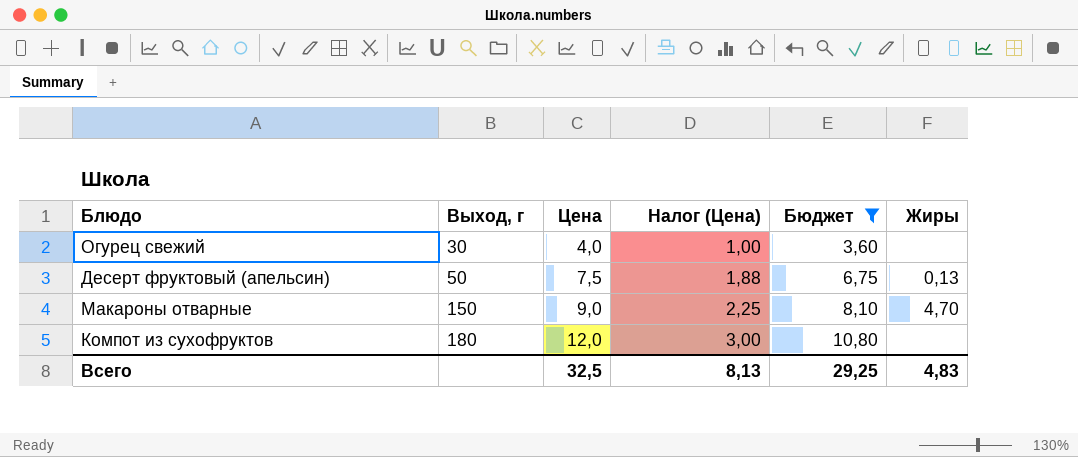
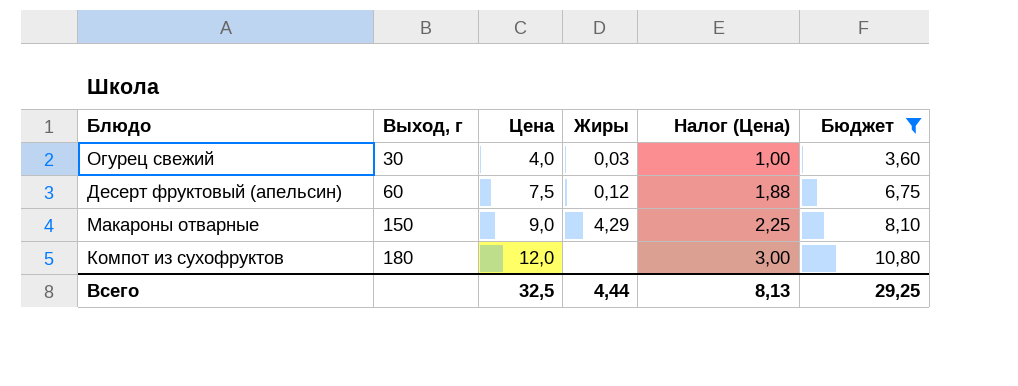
column Жиры | position: 6 -> 4
Огурец свежий | Жиры: none -> 0,03
Десерт фруктовый (апельсин) | Выход, г: 50 -> 60
Десерт фруктовый (апельсин) | Жиры: 0,13 -> 0,12
Макароны отварные | Жиры: 4,70 -> 4,29
Всего | Жиры: 4,83 -> 4,44

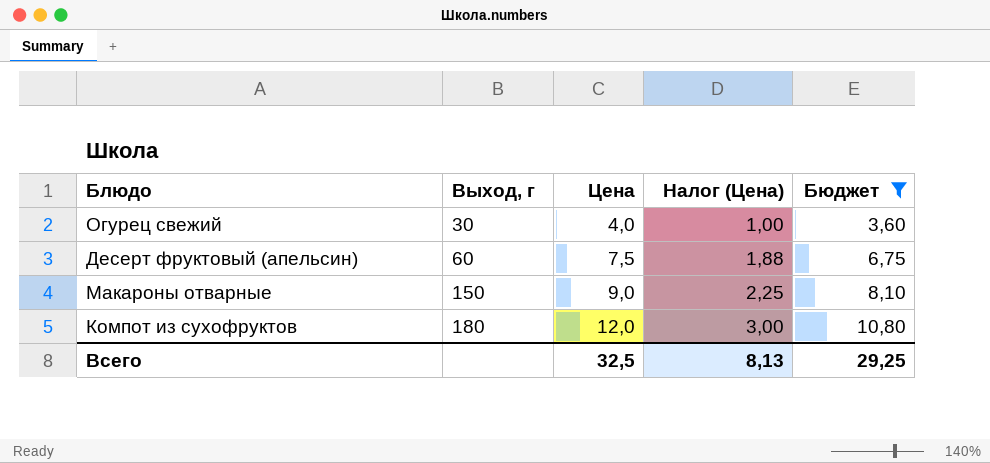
column Жиры | position: 4 -> none

